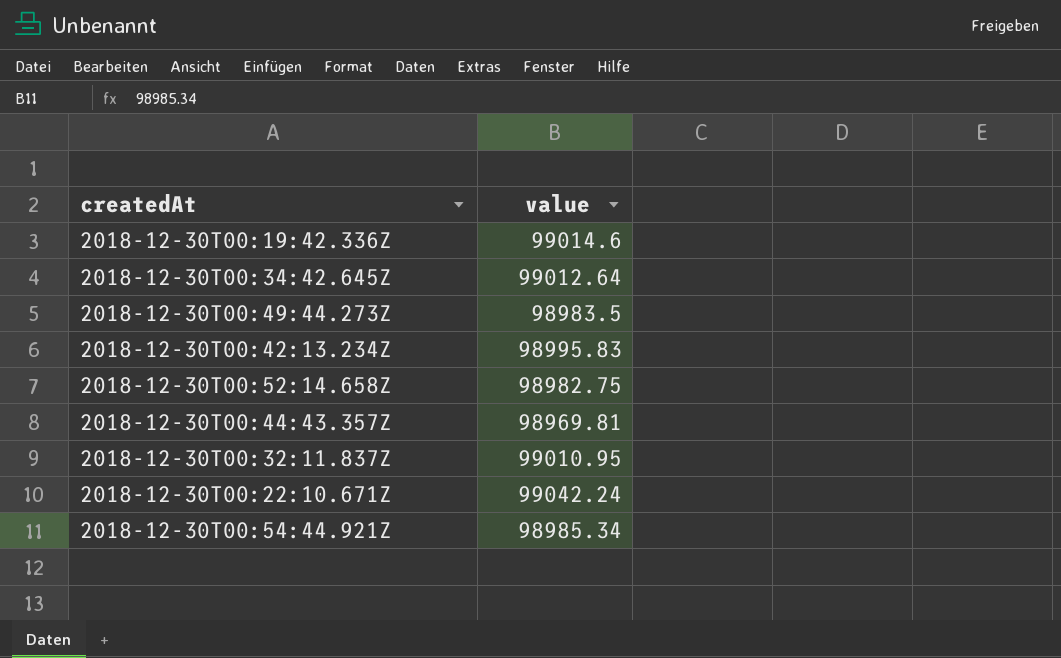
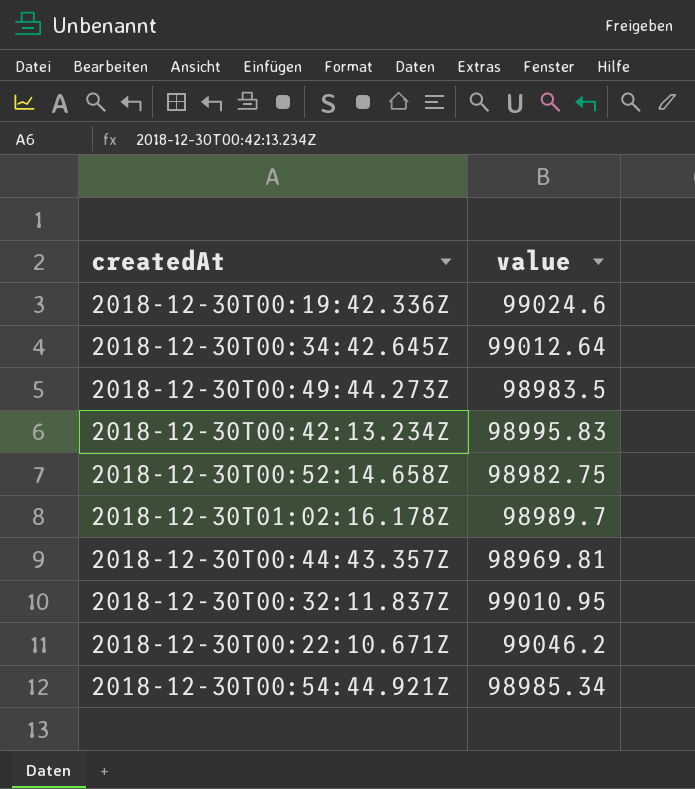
2018-12-30T00:19:42.336Z | value: 99014.6 -> 99024.6
row 2018-12-30T01:02:16.178Z: none -> 98989.7
2018-12-30T00:22:10.671Z | value: 99042.24 -> 99046.2

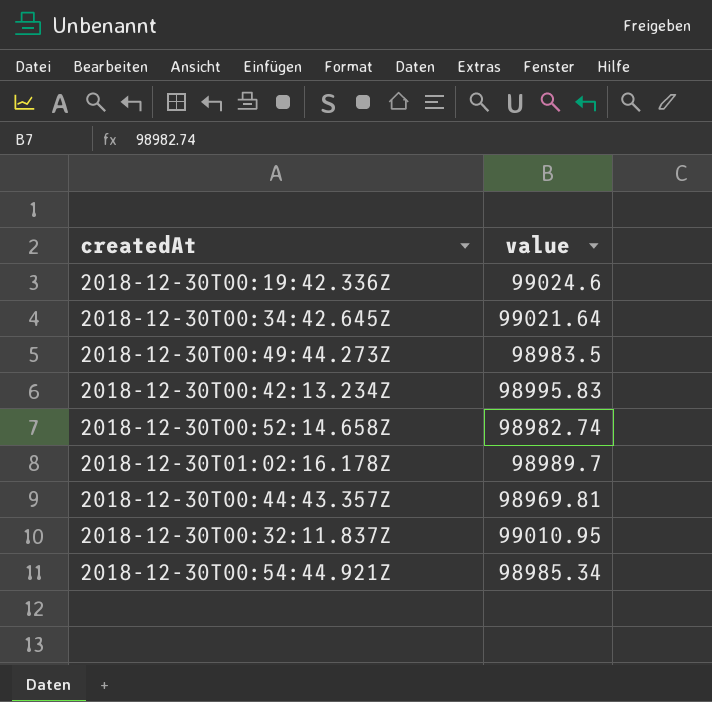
row 2018-12-30T00:22:10.671Z: 99046.2 -> none
2018-12-30T00:34:42.645Z | value: 99012.64 -> 99021.64
2018-12-30T00:52:14.658Z | value: 98982.75 -> 98982.74

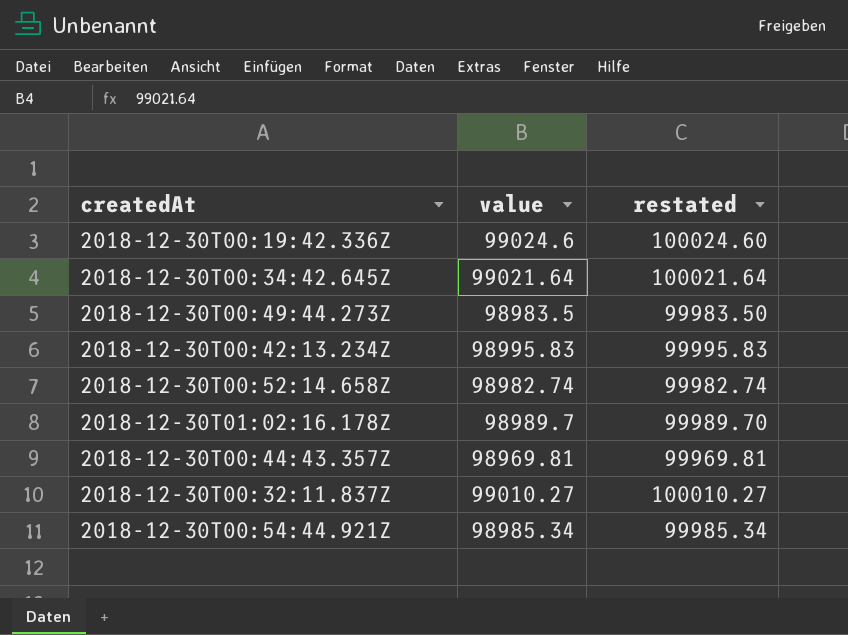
column restated | formula: none -> [value] + 1000
2018-12-30T00:32:11.837Z | value: 99010.95 -> 99010.27

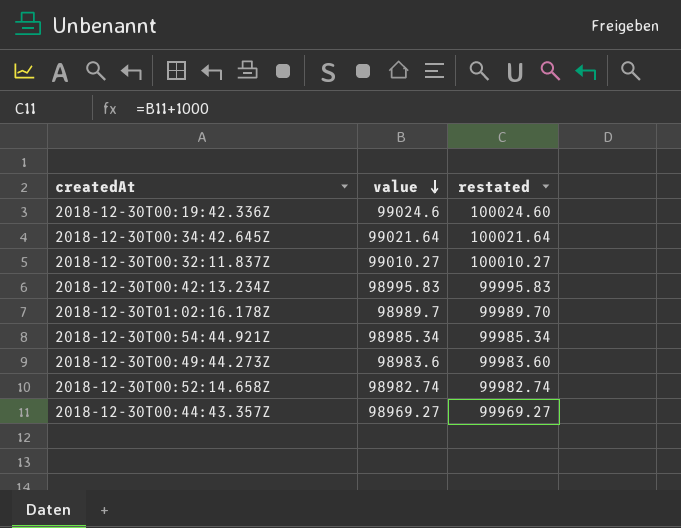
row order: none -> value descending
2018-12-30T00:49:44.273Z | value: 98983.5 -> 98983.6
2018-12-30T00:49:44.273Z | restated: 99983.50 -> 99983.60
2018-12-30T00:44:43.357Z | value: 98969.81 -> 98969.27
2018-12-30T00:44:43.357Z | restated: 99969.81 -> 99969.27

